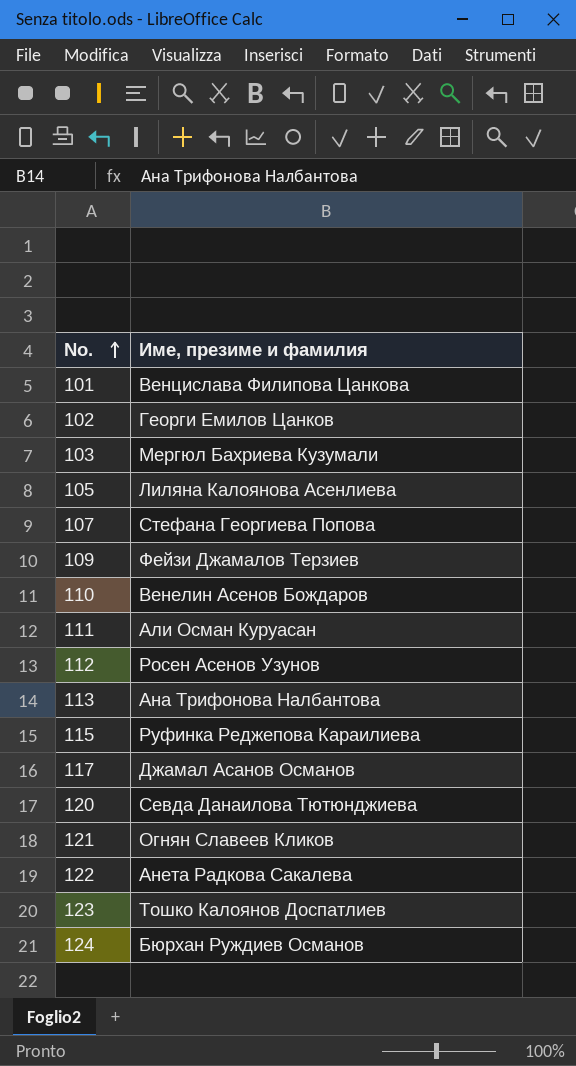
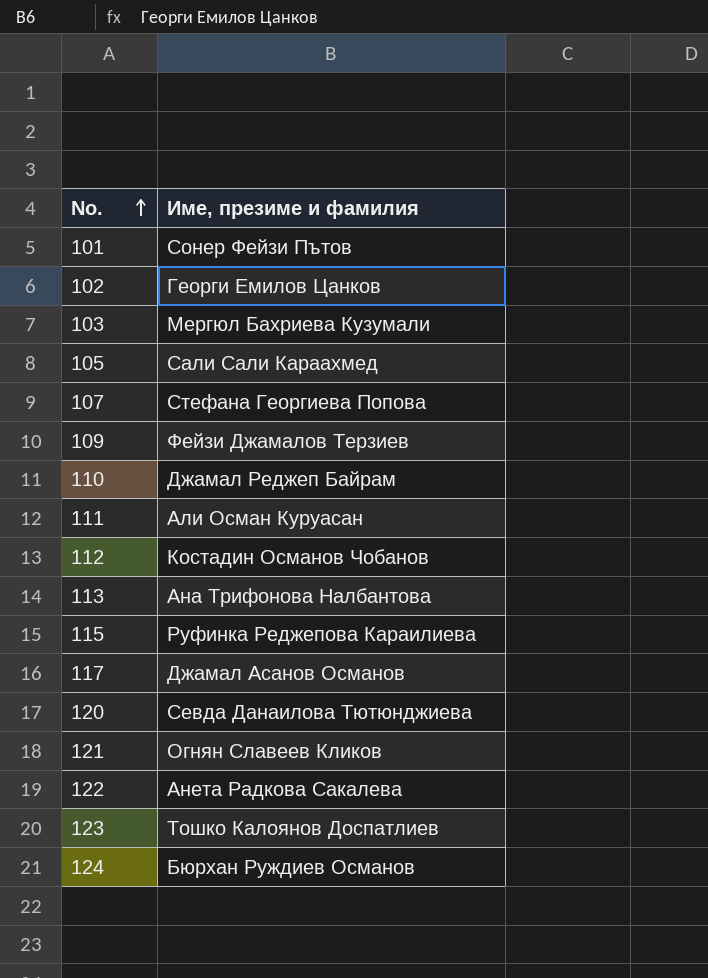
101 | Име, презиме и фамилия: Венцислава Филипова Цанкова -> Сонер Фейзи Пътов
105 | Име, презиме и фамилия: Лиляна Калоянова Асенлиева -> Сали Сали Караахмед
110 | Име, презиме и фамилия: Венелин Асенов Бождаров -> Джамал Реджеп Байрам
112 | Име, презиме и фамилия: Росен Асенов Узунов -> Костадин Османов Чобанов

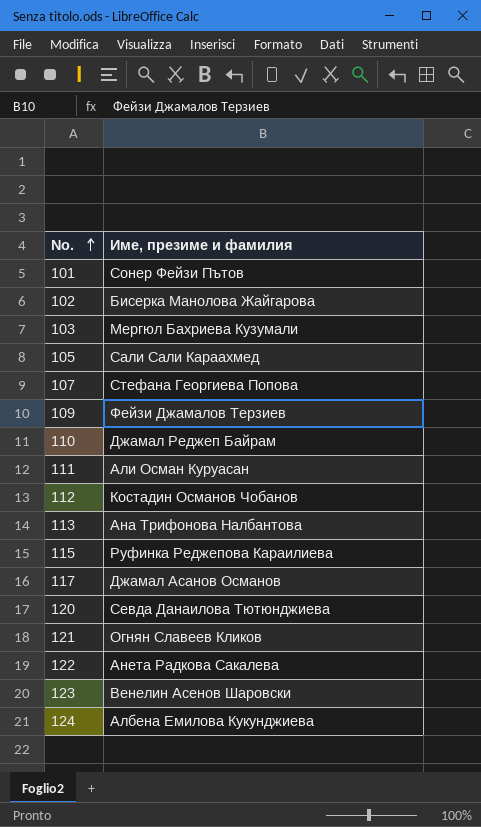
102 | Име, презиме и фамилия: Георги Емилов Цанков -> Бисерка Манолова Жайгарова
123 | Име, презиме и фамилия: Тошко Калоянов Доспатлиев -> Венелин Асенов Шаровски
124 | Име, презиме и фамилия: Бюрхан Руждиев Османов -> Албена Емилова Кукунджиева

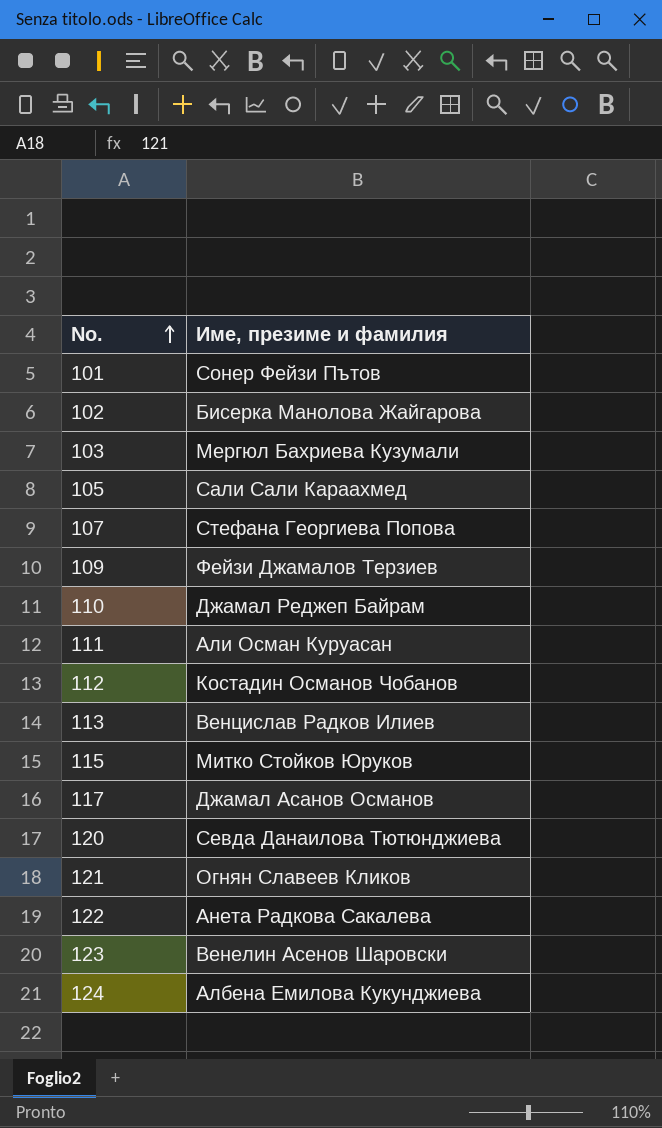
113 | Име, презиме и фамилия: Ана Трифонова Налбантова -> Венцислав Радков Илиев
115 | Име, презиме и фамилия: Руфинка Реджепова Караилиева -> Митко Стойков Юруков

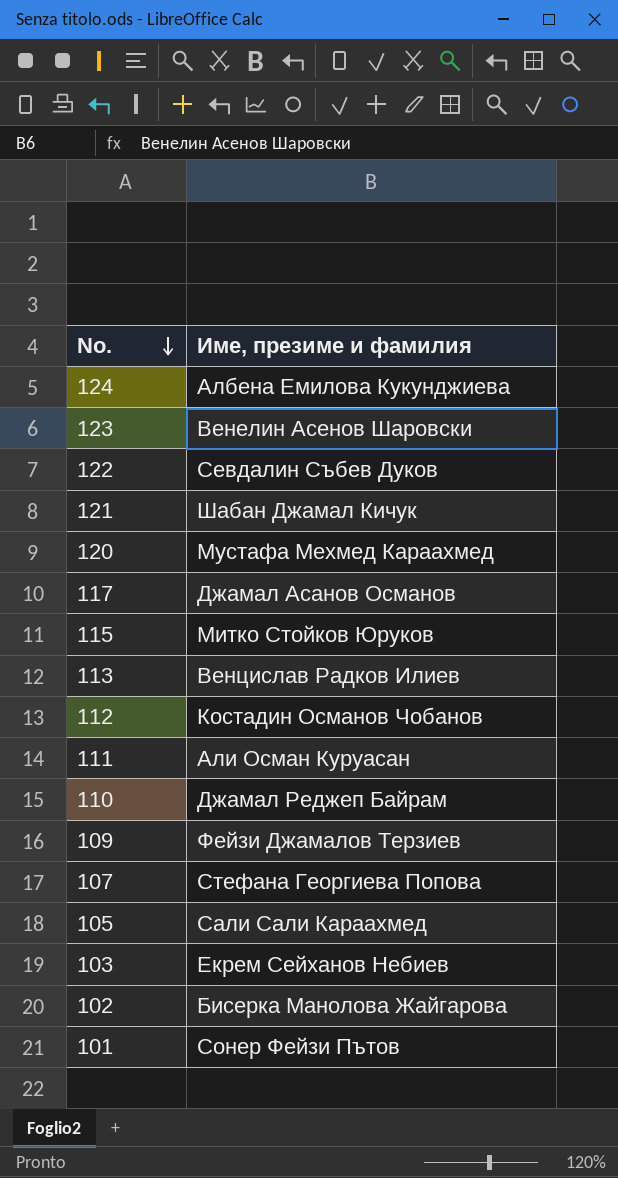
row order: No. ascending -> No. descending
122 | Име, презиме и фамилия: Анета Радкова Сакалева -> Севдалин Събев Дуков
121 | Име, презиме и фамилия: Огнян Славеев Кликов -> Шабан Джамал Кичук
120 | Име, презиме и фамилия: Севда Данаилова Тютюнджиева -> Мустафа Мехмед Караахмед
103 | Име, презиме и фамилия: Мергюл Бахриева Кузумали -> Екрем Сейханов Небиев

